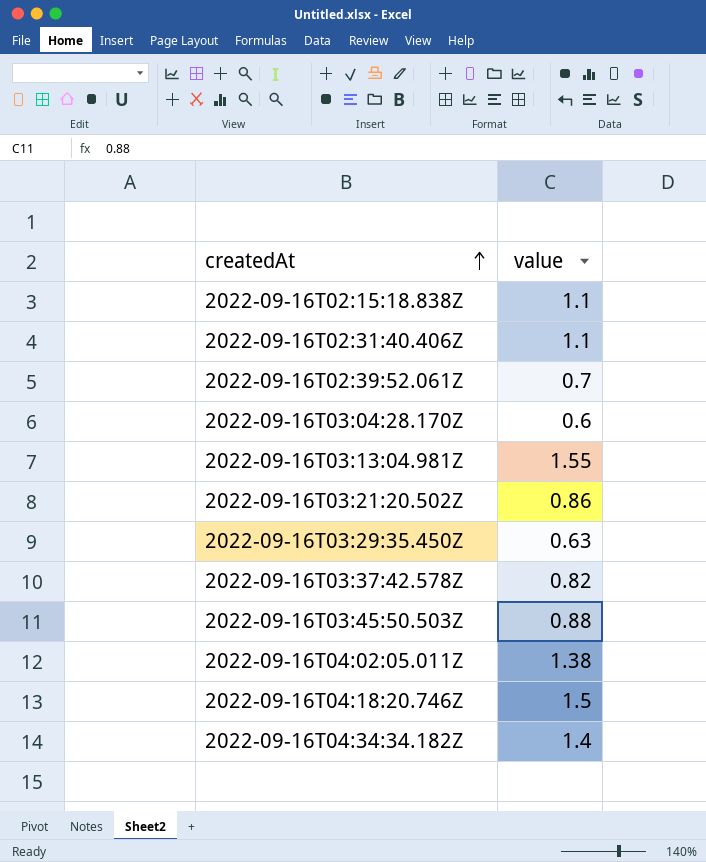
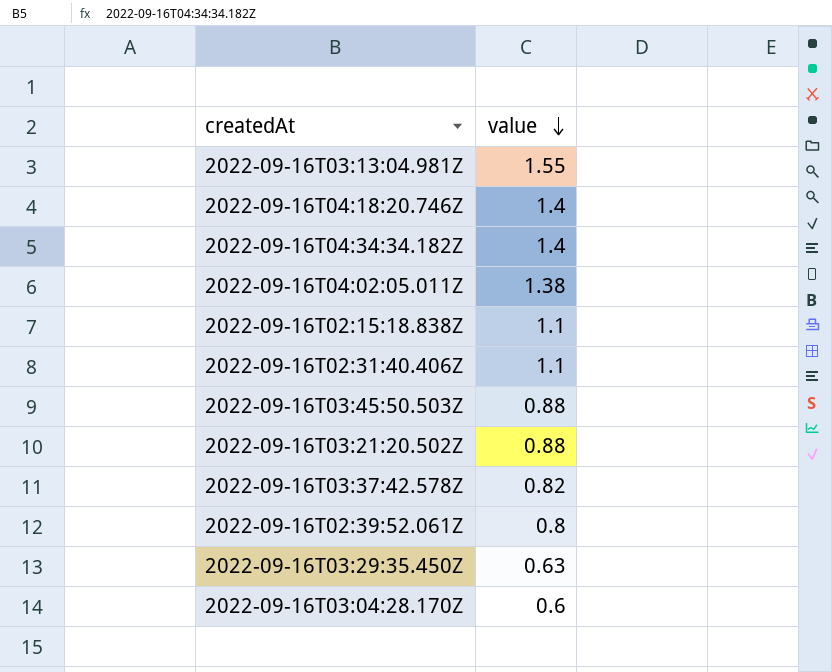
row order: createdAt ascending -> value descending
2022-09-16T04:18:20.746Z | value: 1.5 -> 1.4
2022-09-16T03:21:20.502Z | value: 0.86 -> 0.88
2022-09-16T02:39:52.061Z | value: 0.7 -> 0.8

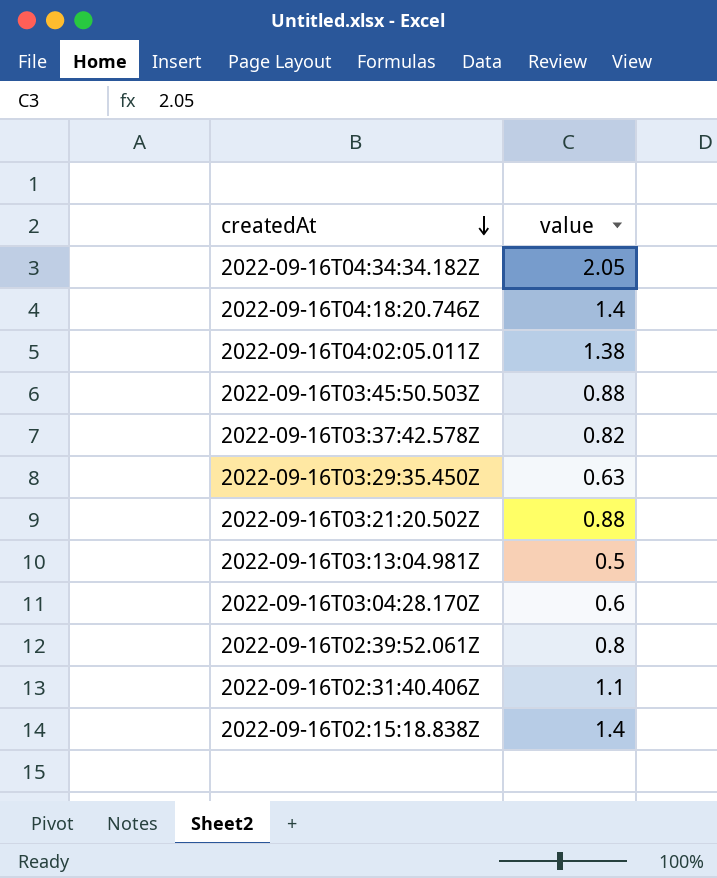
row order: value descending -> createdAt descending
2022-09-16T04:34:34.182Z | value: 1.4 -> 2.05
2022-09-16T03:13:04.981Z | value: 1.55 -> 0.5
2022-09-16T02:15:18.838Z | value: 1.1 -> 1.4

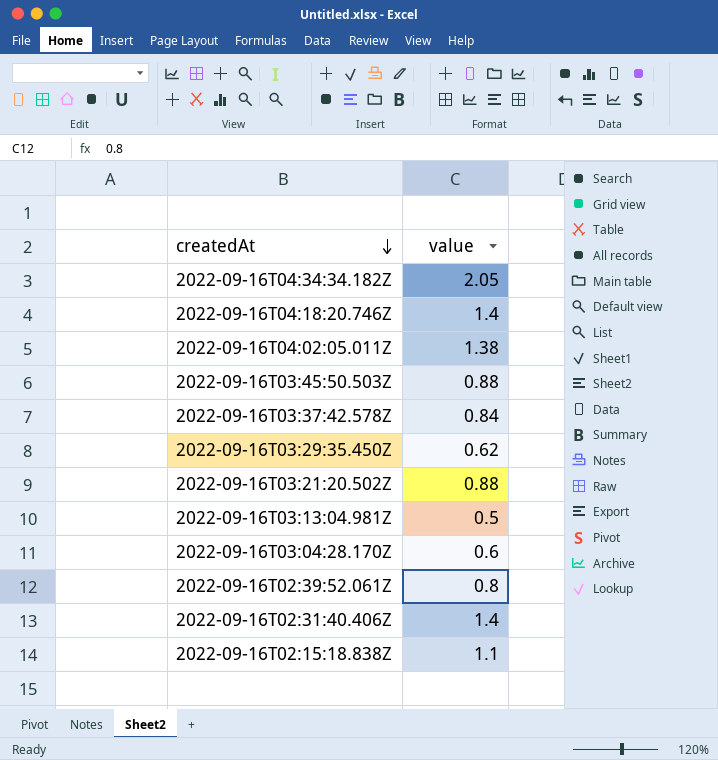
2022-09-16T03:37:42.578Z | value: 0.82 -> 0.84
2022-09-16T03:29:35.450Z | value: 0.63 -> 0.62
2022-09-16T02:31:40.406Z | value: 1.1 -> 1.4
2022-09-16T02:15:18.838Z | value: 1.4 -> 1.1

